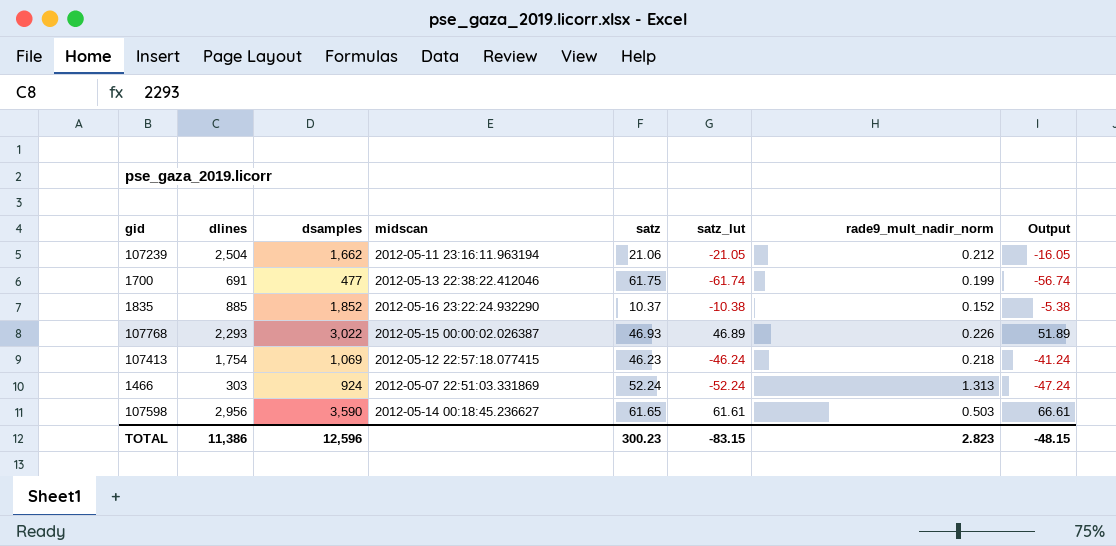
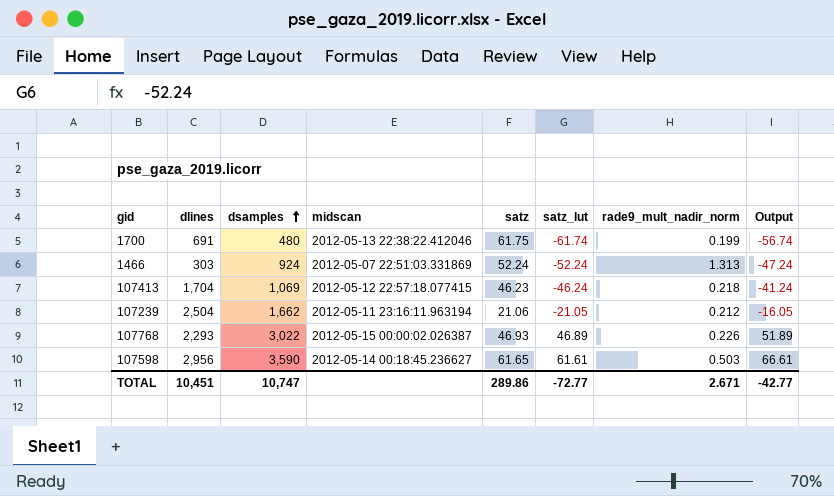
row order: none -> dsamples ascending
row 1835: 885 | 1,852 | 2012-05-16 23:22:24.932290 | 10.37 | -10.38 | 0.152 | -5.38 -> none
1700 | dsamples: 477 -> 480
107413 | dlines: 1,754 -> 1,704
TOTAL | dlines: 11,386 -> 10,451
TOTAL | dsamples: 12,596 -> 10,747
TOTAL | satz: 300.23 -> 289.86
TOTAL | satz_lut: -83.15 -> -72.77
TOTAL | rade9_mult_nadir_norm: 2.823 -> 2.671
TOTAL | Output: -48.15 -> -42.77

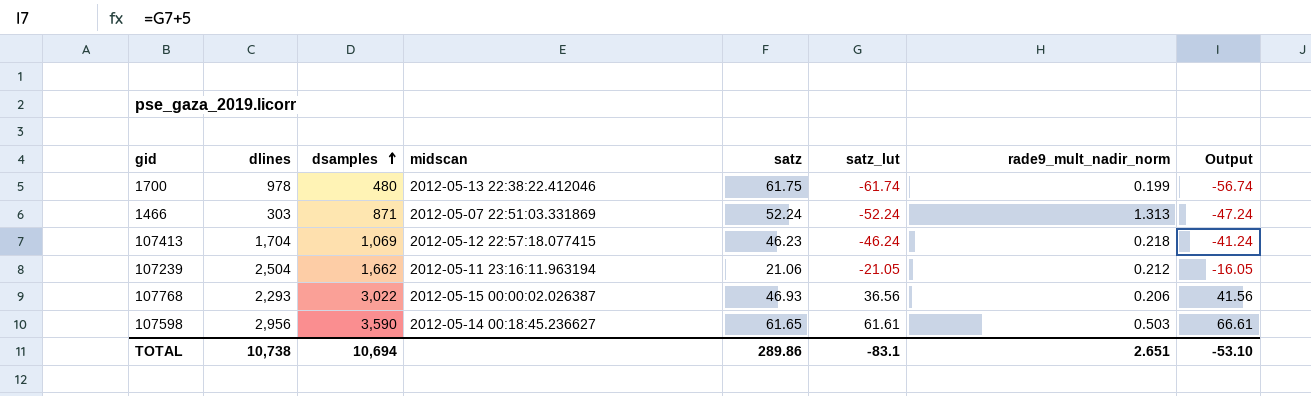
1700 | dlines: 691 -> 978
1466 | dsamples: 924 -> 871
107768 | satz_lut: 46.89 -> 36.56
107768 | rade9_mult_nadir_norm: 0.226 -> 0.206
107768 | Output: 51.89 -> 41.56
TOTAL | dlines: 10,451 -> 10,738
TOTAL | dsamples: 10,747 -> 10,694
TOTAL | satz_lut: -72.77 -> -83.1
TOTAL | rade9_mult_nadir_norm: 2.671 -> 2.651
TOTAL | Output: -42.77 -> -53.10

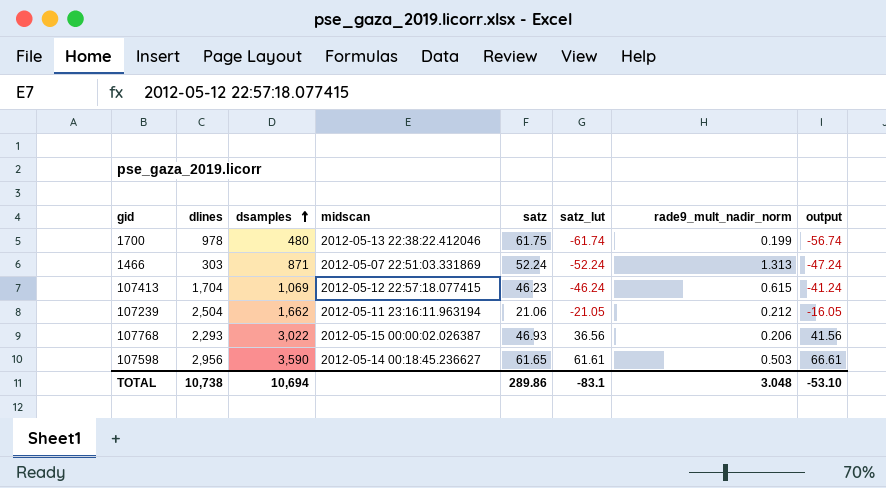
column name: Output -> output
107413 | rade9_mult_nadir_norm: 0.218 -> 0.615
TOTAL | rade9_mult_nadir_norm: 2.651 -> 3.048

